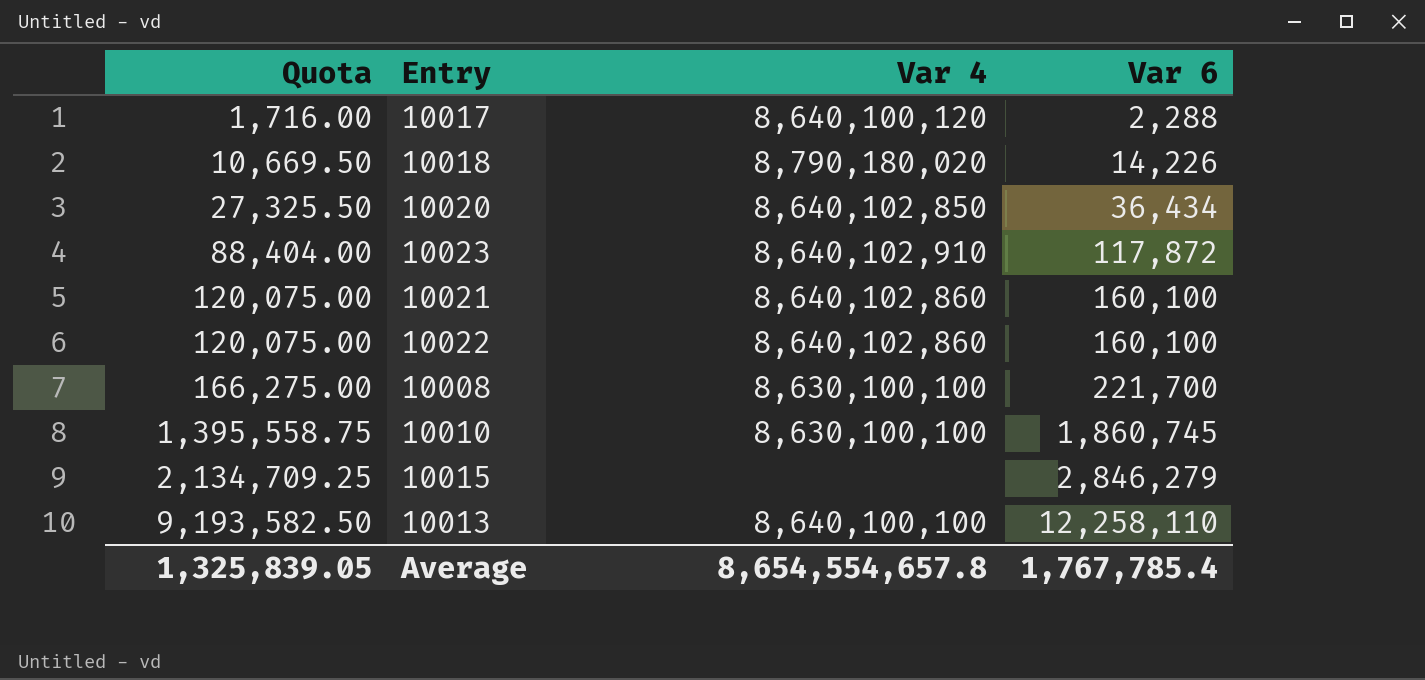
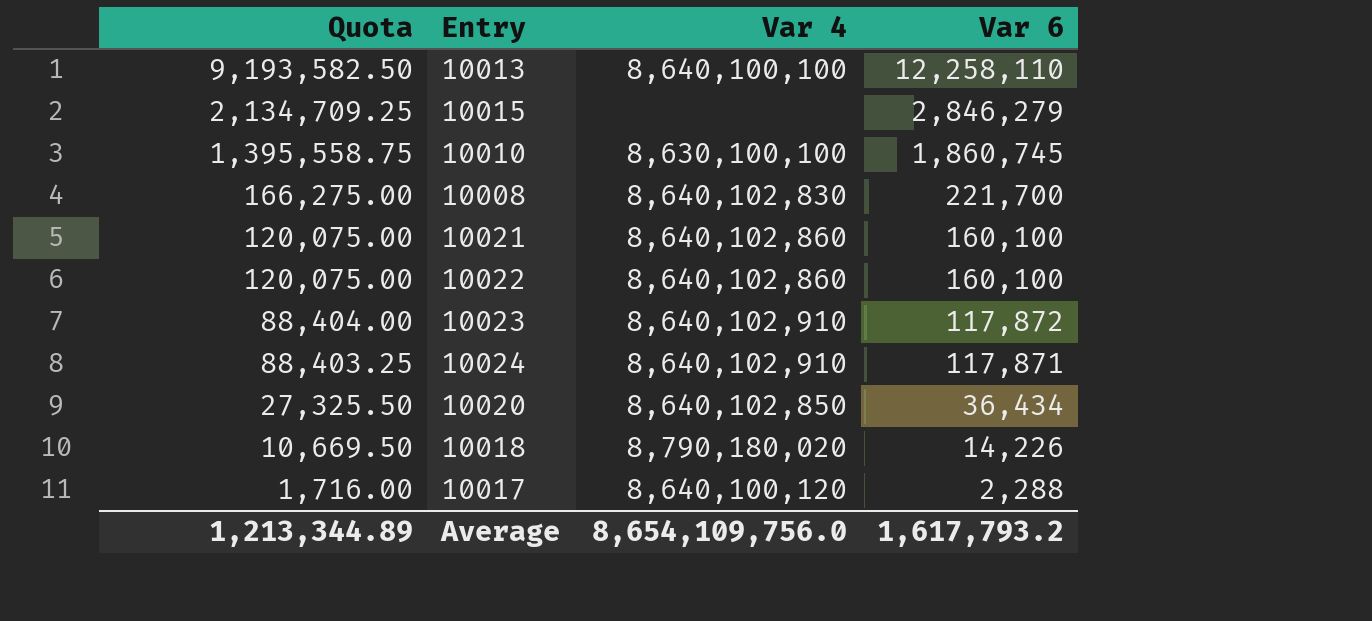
row order: Quota ascending -> Quota descending
10008 | Var 4: 8,630,100,100 -> 8,640,102,830
row 10024: none -> 88,403.25 | 8,640,102,910 | 117,871
Average | Quota: 1,325,839.05 -> 1,213,344.89
Average | Var 4: 8,654,554,657.8 -> 8,654,109,756.0
Average | Var 6: 1,767,785.4 -> 1,617,793.2

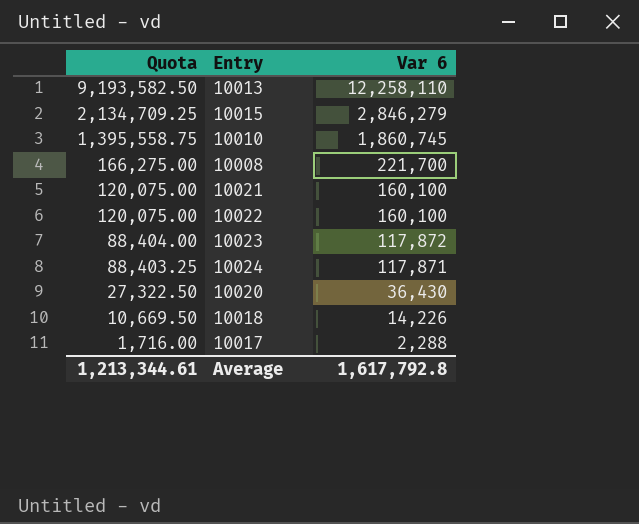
column Var 4 | position: 3 -> none
10020 | Quota: 27,325.50 -> 27,322.50
10020 | Var 6: 36,434 -> 36,430
Average | Quota: 1,213,344.89 -> 1,213,344.61
Average | Var 6: 1,617,793.2 -> 1,617,792.8

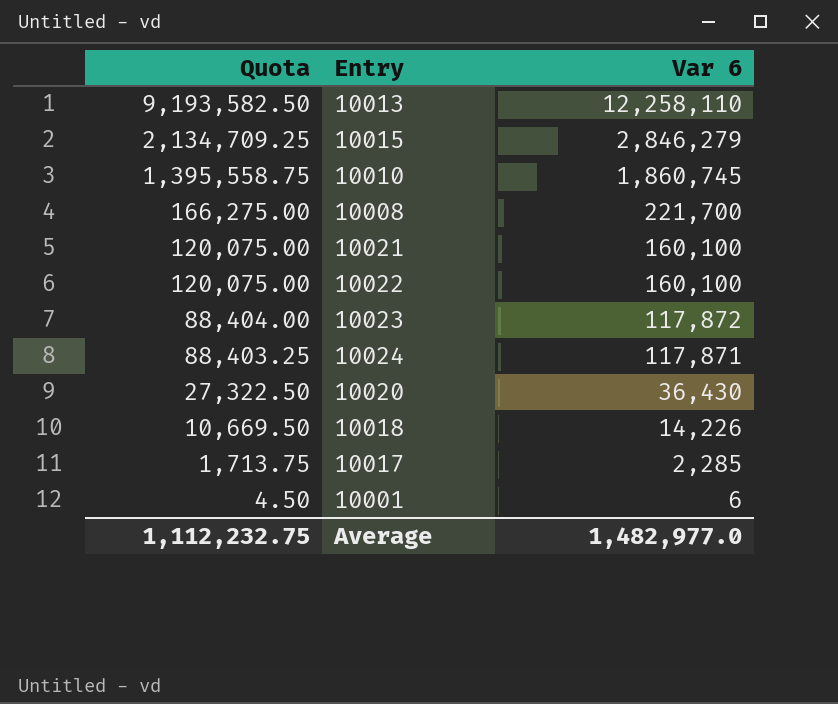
10017 | Quota: 1,716.00 -> 1,713.75
10017 | Var 6: 2,288 -> 2,285
row 10001: none -> 4.50 | 6
Average | Quota: 1,213,344.61 -> 1,112,232.75
Average | Var 6: 1,617,792.8 -> 1,482,977.0

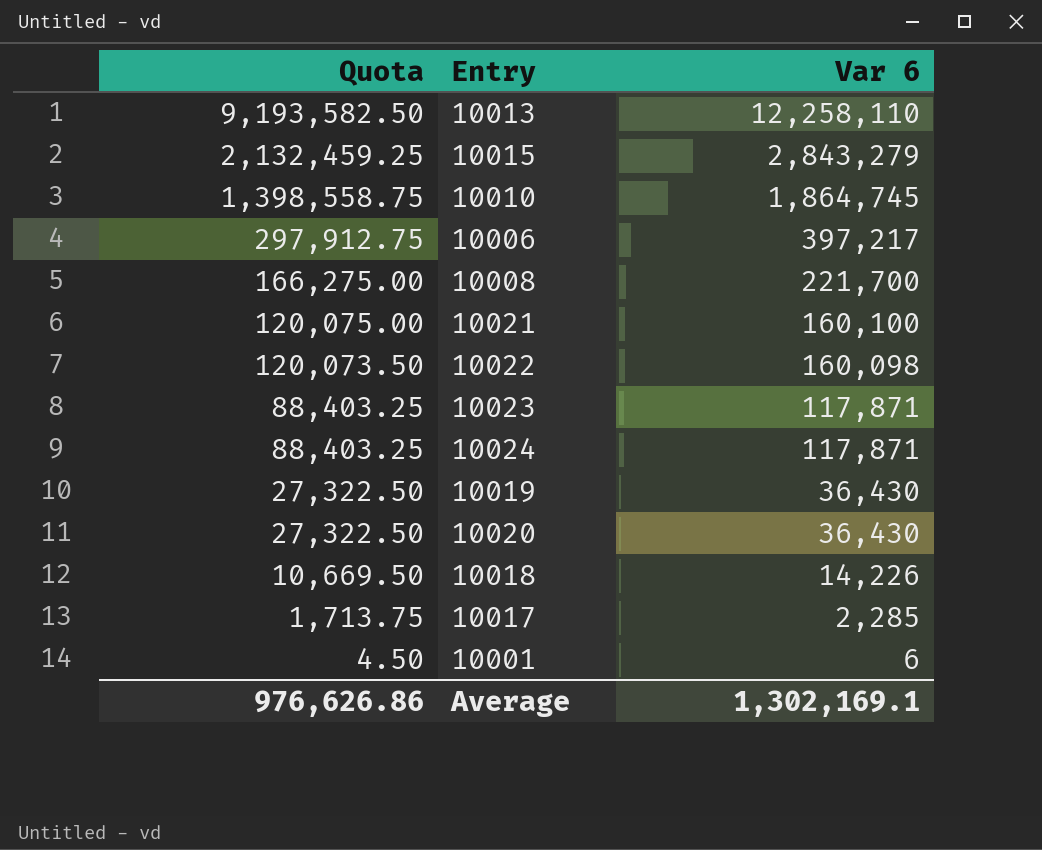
10015 | Quota: 2,134,709.25 -> 2,132,459.25
10015 | Var 6: 2,846,279 -> 2,843,279
10010 | Quota: 1,395,558.75 -> 1,398,558.75
10010 | Var 6: 1,860,745 -> 1,864,745
row 10006: none -> 297,912.75 | 397,217
10022 | Quota: 120,075.00 -> 120,073.50
10022 | Var 6: 160,100 -> 160,098
10023 | Quota: 88,404.00 -> 88,403.25
10023 | Var 6: 117,872 -> 117,871
row 10019: none -> 27,322.50 | 36,430
Average | Quota: 1,112,232.75 -> 976,626.86
Average | Var 6: 1,482,977.0 -> 1,302,169.1

